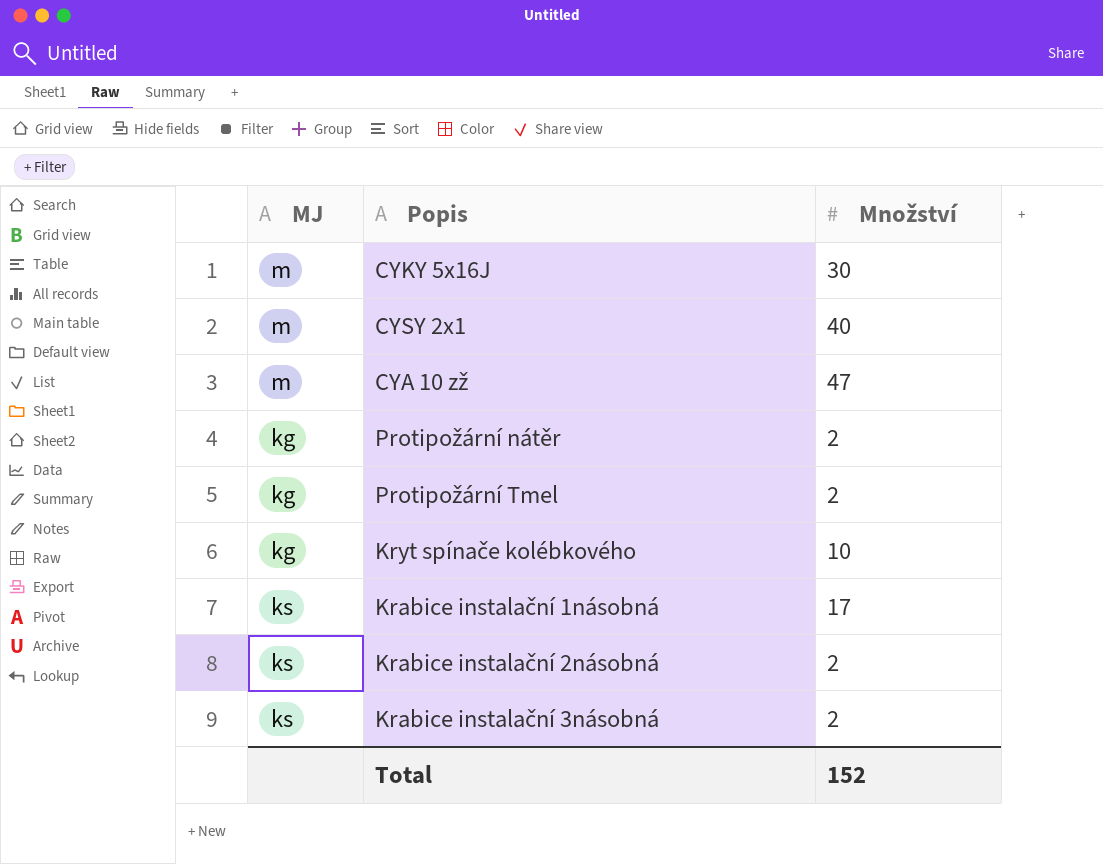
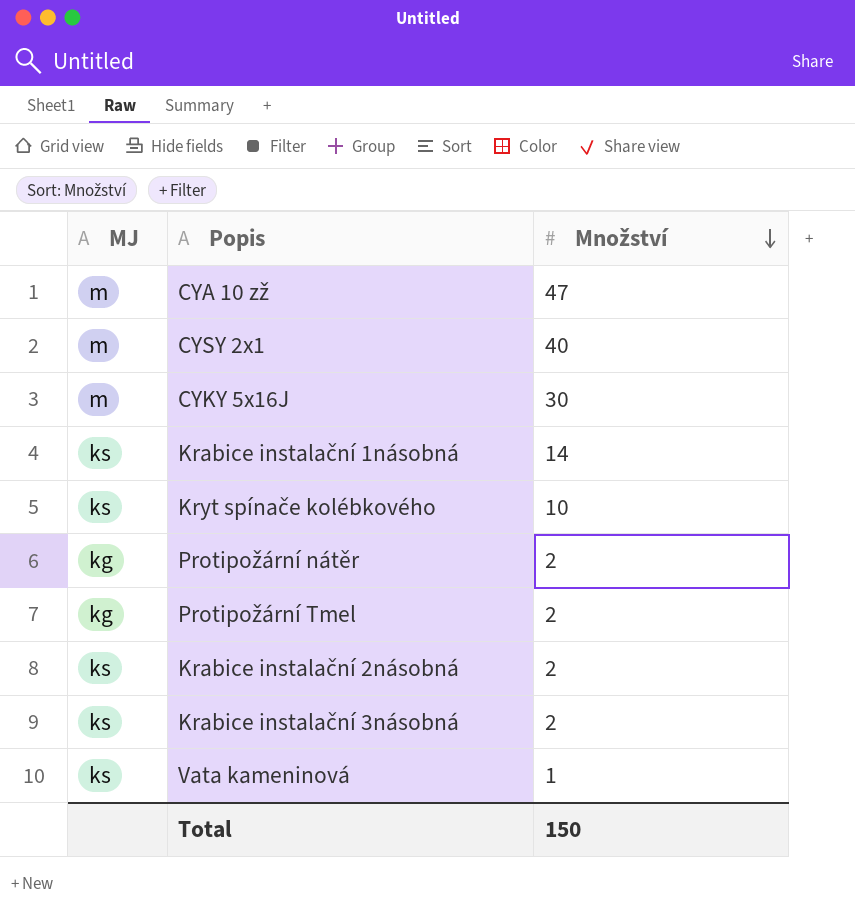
row order: none -> Množství descending
Krabice instalační 1násobná | Množství: 17 -> 14
Kryt spínače kolébkového | MJ: kg -> ks
row Vata kameninová: none -> ks | 1
Total | Množství: 152 -> 150

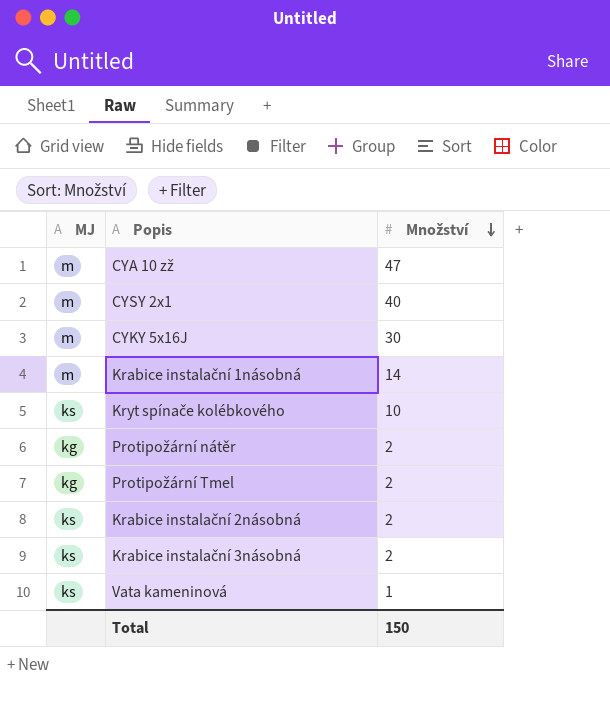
Krabice instalační 1násobná | MJ: ks -> m

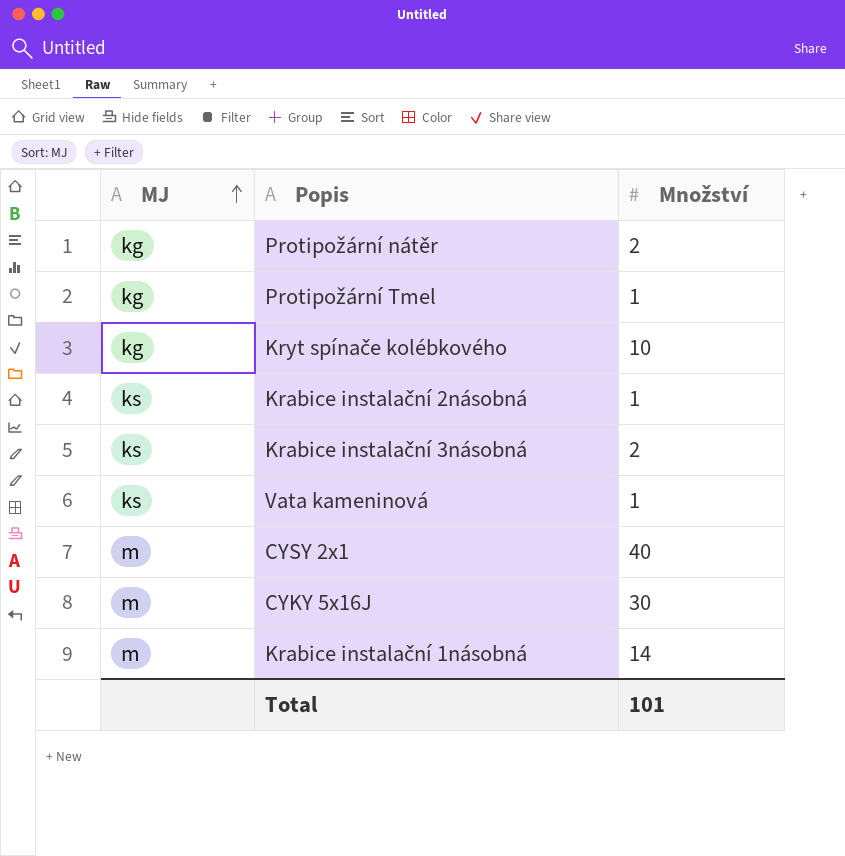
row order: Množství descending -> MJ ascending
row CYA 10 zž: m | 47 -> none
Protipožární Tmel | Množství: 2 -> 1
Kryt spínače kolébkového | MJ: ks -> kg
Krabice instalační 2násobná | Množství: 2 -> 1
Total | Množství: 150 -> 101

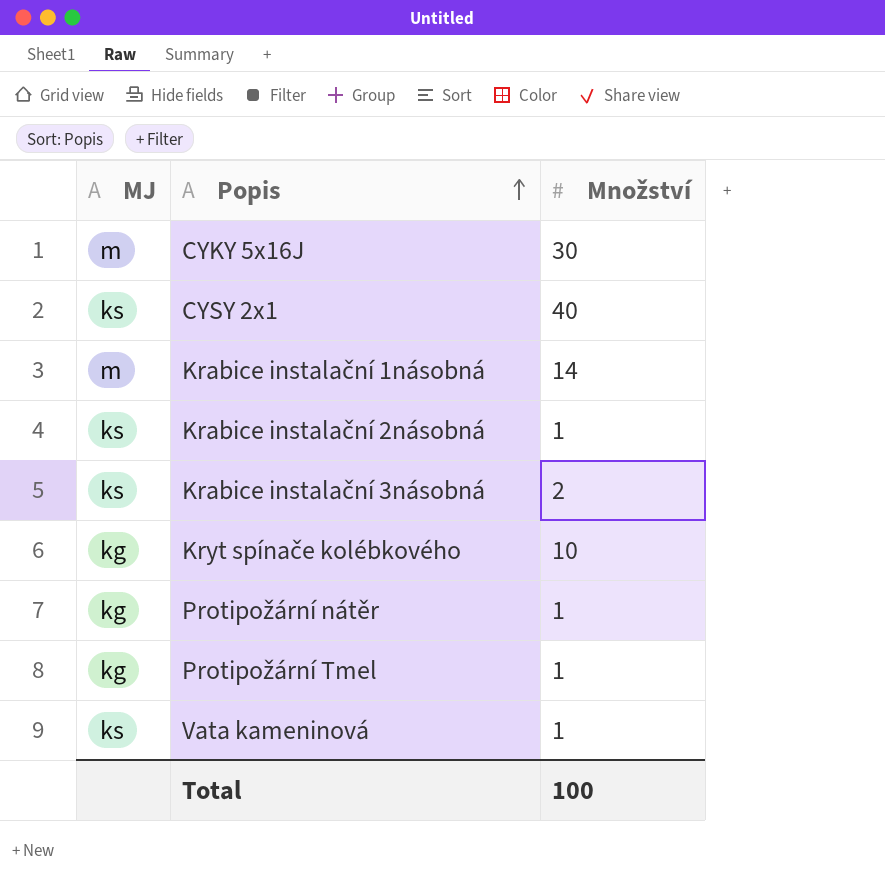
row order: MJ ascending -> Popis ascending
CYSY 2x1 | MJ: m -> ks
Protipožární nátěr | Množství: 2 -> 1
Total | Množství: 101 -> 100

